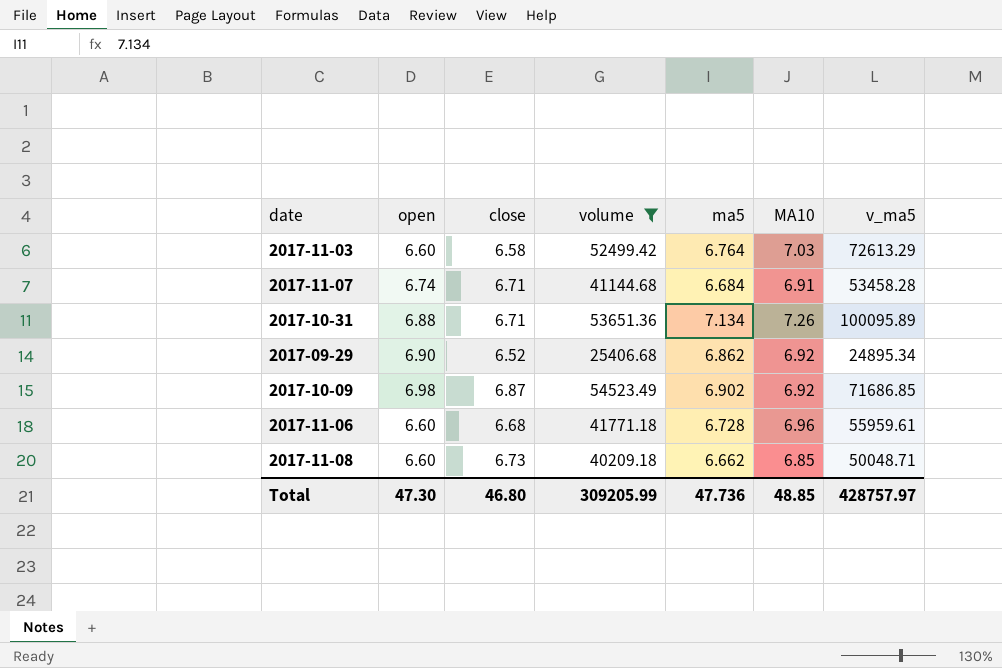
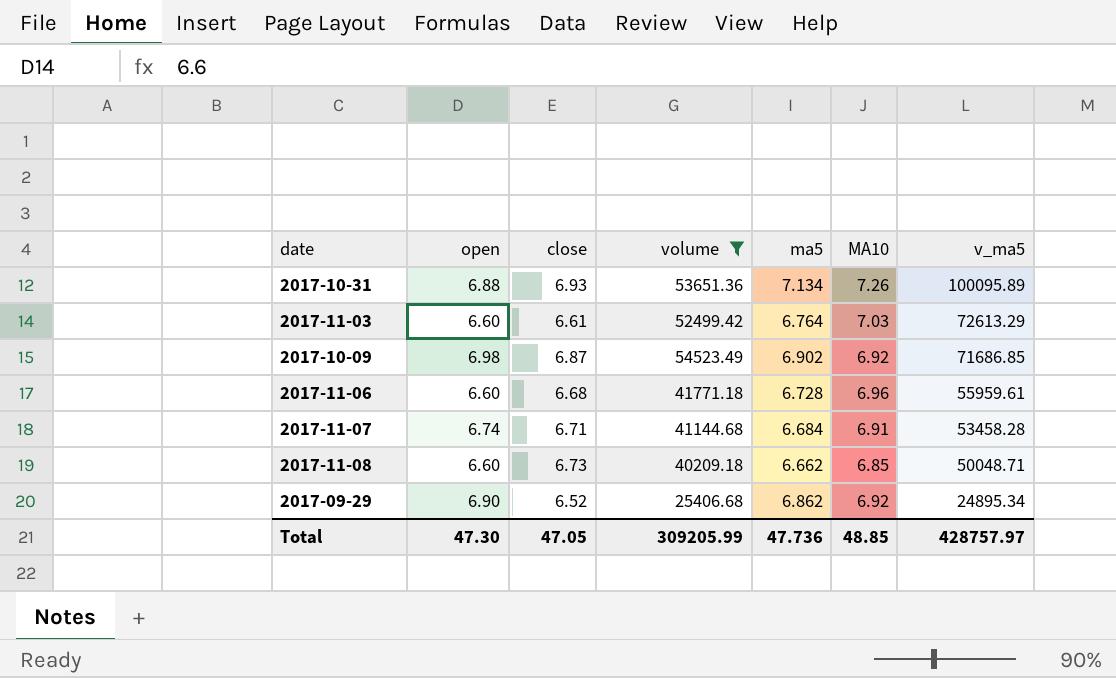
row order: none -> v_ma5 descending
2017-10-31 | close: 6.71 -> 6.93
2017-11-03 | close: 6.58 -> 6.61
Total | close: 46.80 -> 47.05

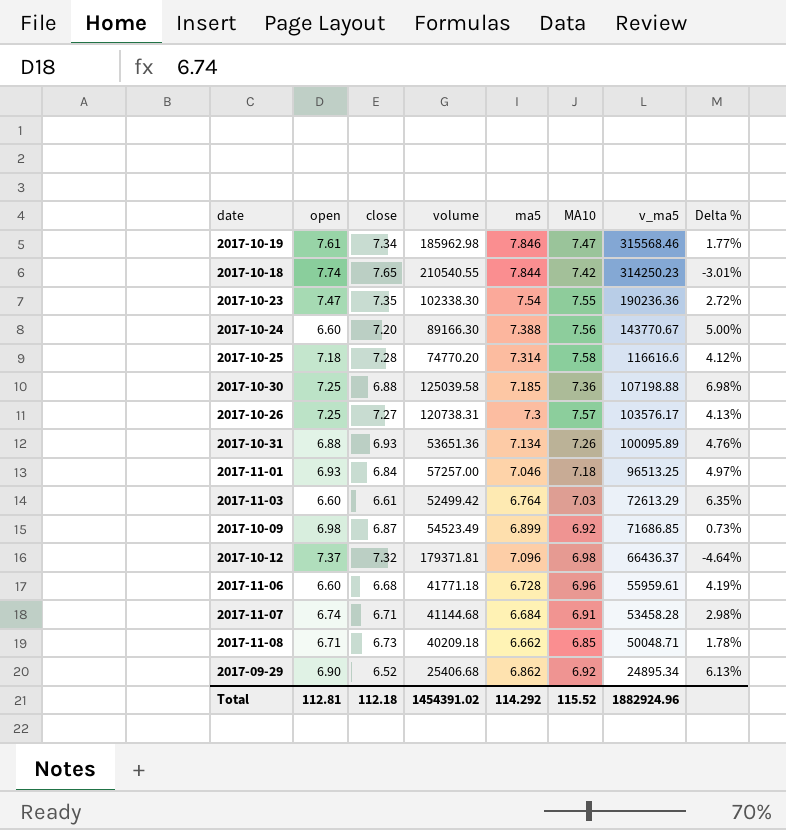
filter: volume <= 54523.49 -> none
column Delta % | formula: none -> ([MA10] - [close]) / [close]
2017-10-09 | ma5: 6.902 -> 6.899
2017-11-08 | open: 6.60 -> 6.71
Total | open: 47.30 -> 112.81
Total | close: 47.05 -> 112.18
Total | volume: 309205.99 -> 1454391.02
Total | ma5: 47.736 -> 114.292
Total | MA10: 48.85 -> 115.52
Total | v_ma5: 428757.97 -> 1882924.96

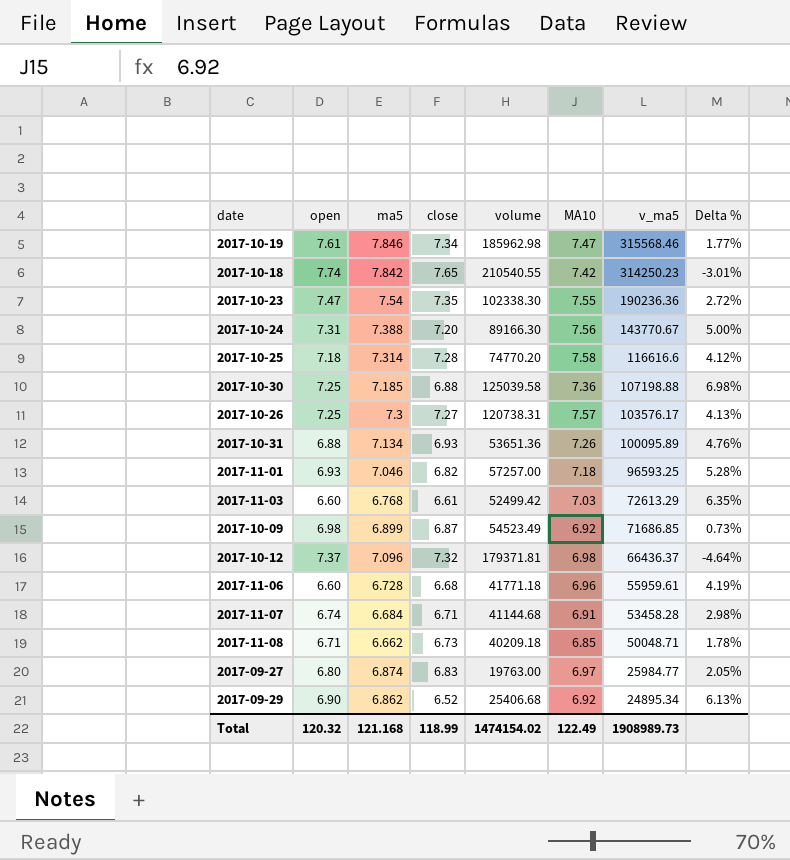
column ma5 | position: 5 -> 3
2017-10-18 | ma5: 7.844 -> 7.842
2017-10-24 | open: 6.60 -> 7.31
2017-11-01 | close: 6.84 -> 6.82
2017-11-01 | v_ma5: 96513.25 -> 96593.25
2017-11-01 | Delta %: 4.97% -> 5.28%
2017-11-03 | ma5: 6.764 -> 6.768
row 2017-09-27: none -> 6.80 | 6.874 | 6.83 | 19763.00 | 6.97 | 25984.77 | 2.05%
Total | open: 112.81 -> 120.32
Total | ma5: 114.292 -> 121.168
Total | close: 112.18 -> 118.99
Total | volume: 1454391.02 -> 1474154.02
Total | MA10: 115.52 -> 122.49
Total | v_ma5: 1882924.96 -> 1908989.73

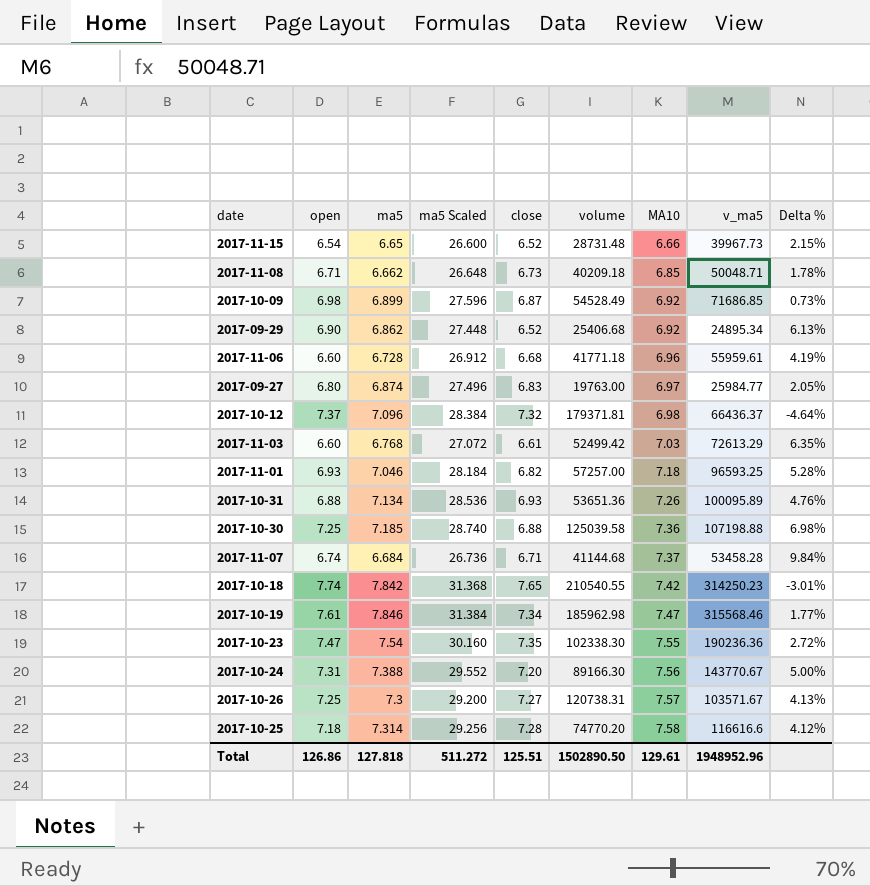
row order: v_ma5 descending -> MA10 ascending
column ma5 Scaled | formula: none -> [ma5] * 4
row 2017-11-15: none -> 6.54 | 6.65 | 26.600 | 6.52 | 28731.48 | 6.66 | 39967.73 | 2.15%
2017-10-09 | volume: 54523.49 -> 54528.49
2017-11-07 | MA10: 6.91 -> 7.37
2017-11-07 | Delta %: 2.98% -> 9.84%
2017-10-26 | v_ma5: 103576.17 -> 103571.67
Total | open: 120.32 -> 126.86
Total | ma5: 121.168 -> 127.818
Total | close: 118.99 -> 125.51
Total | volume: 1474154.02 -> 1502890.50
Total | MA10: 122.49 -> 129.61
Total | v_ma5: 1908989.73 -> 1948952.96

